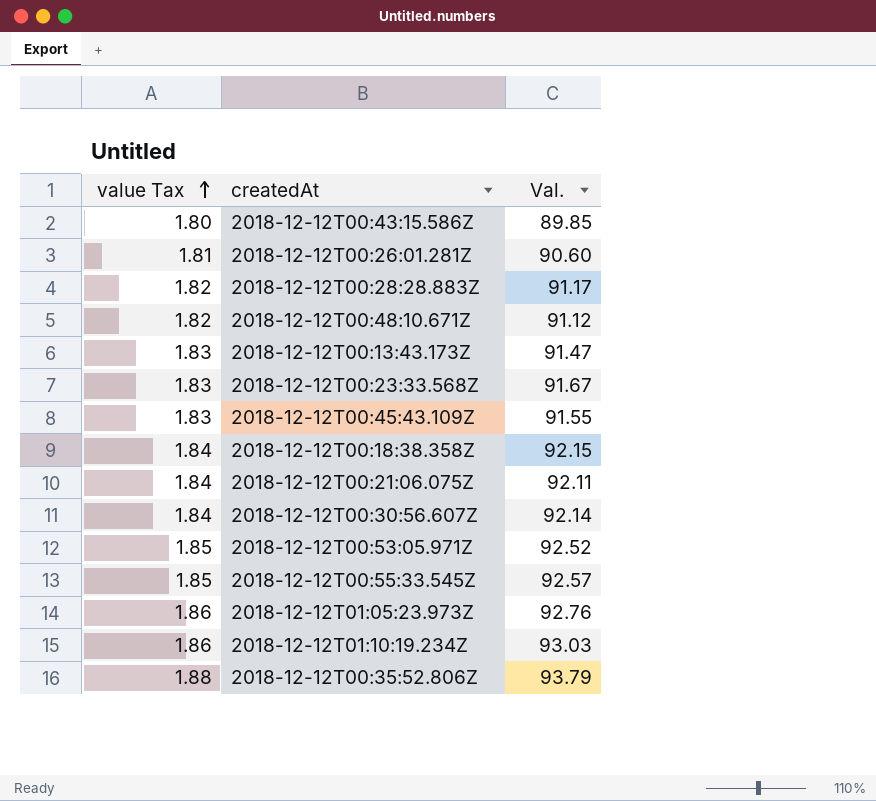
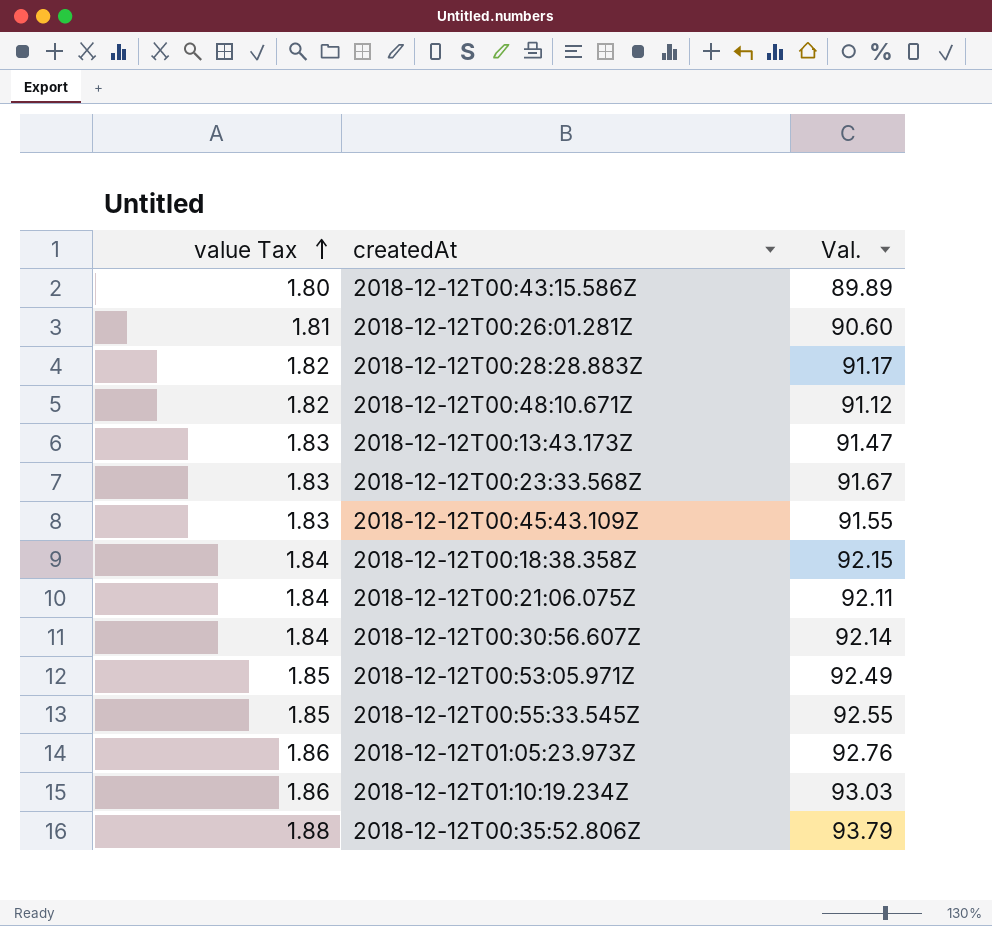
2018-12-12T00:43:15.586Z | Val.: 89.85 -> 89.89
2018-12-12T00:53:05.971Z | Val.: 92.52 -> 92.49
2018-12-12T00:55:33.545Z | Val.: 92.57 -> 92.55

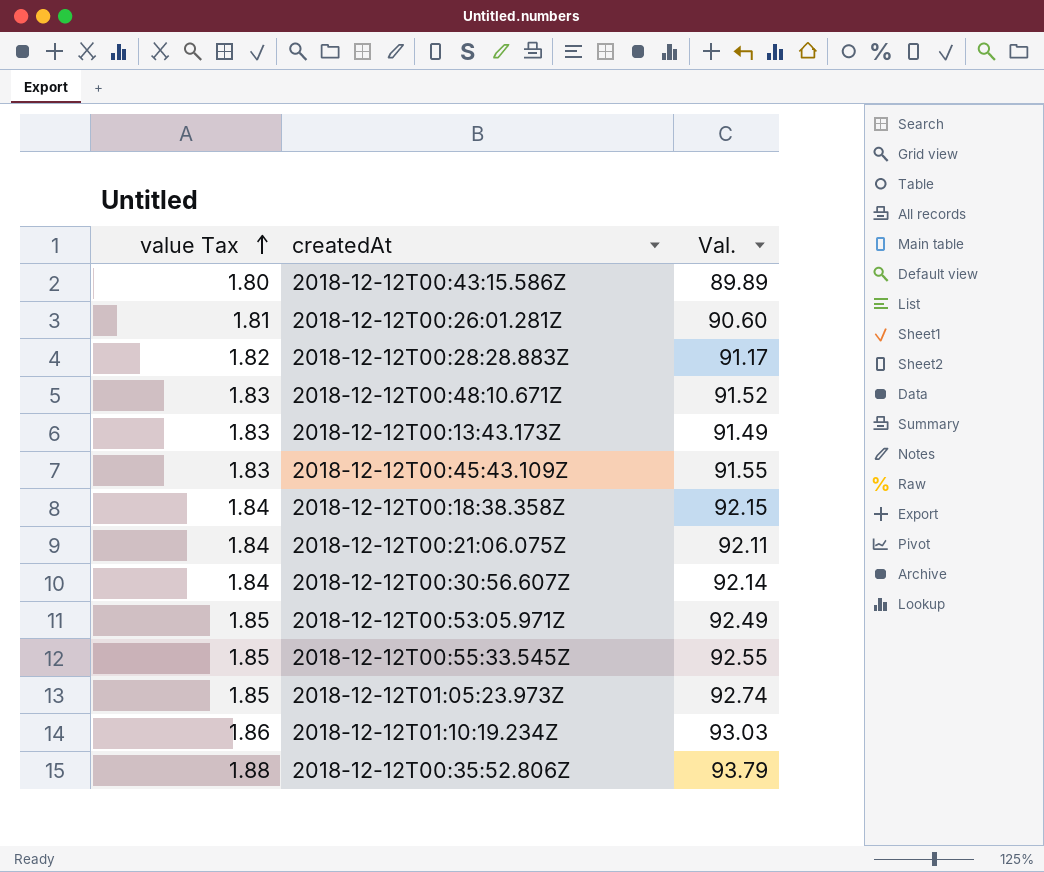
row 2018-12-12T00:23:33.568Z: 1.83 | 91.67 -> none
2018-12-12T00:48:10.671Z | value Tax: 1.82 -> 1.83
2018-12-12T00:48:10.671Z | Val.: 91.12 -> 91.52
2018-12-12T00:13:43.173Z | Val.: 91.47 -> 91.49
2018-12-12T01:05:23.973Z | value Tax: 1.86 -> 1.85
2018-12-12T01:05:23.973Z | Val.: 92.76 -> 92.74

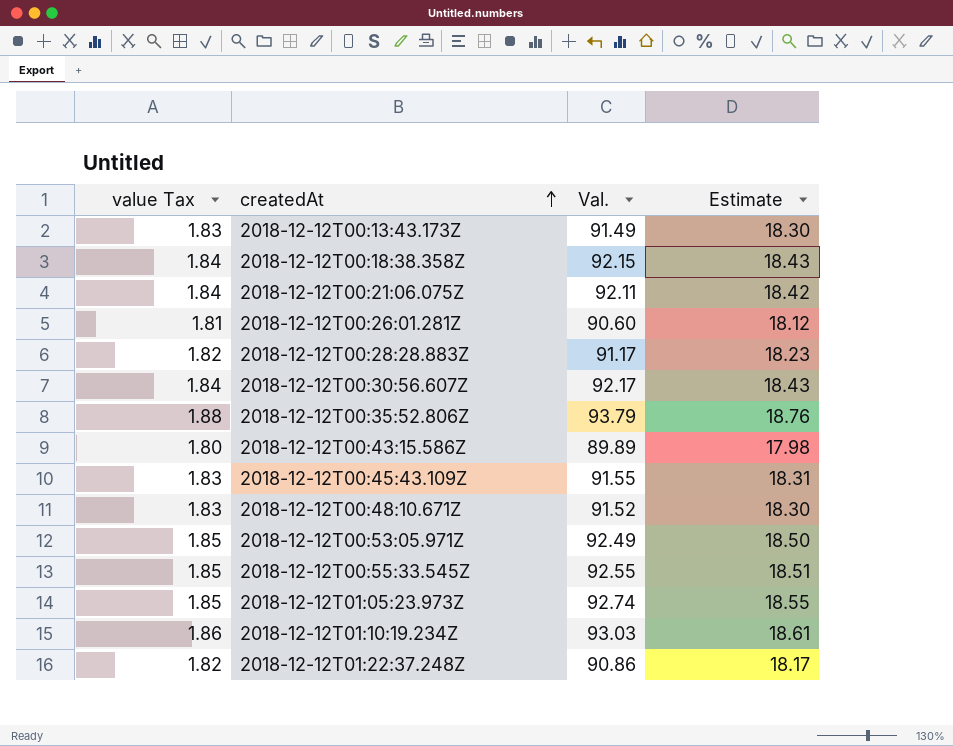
row order: value Tax ascending -> createdAt ascending
column Estimate | formula: none -> [Val.] * 0.2
2018-12-12T00:30:56.607Z | Val.: 92.14 -> 92.17
row 2018-12-12T01:22:37.248Z: none -> 1.82 | 90.86 | 18.17

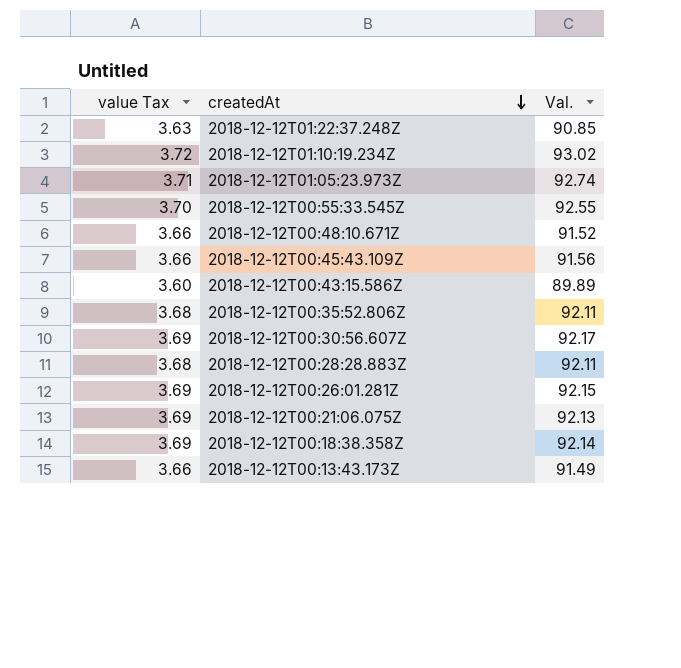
row order: createdAt ascending -> createdAt descending
column Estimate | formula: [Val.] * 0.2 -> none
column value Tax | formula: [Val.] * 0.02 -> [Val.] * 0.04
row 2018-12-12T00:53:05.971Z: 1.85 | 92.49 | 18.50 -> none
2018-12-12T01:22:37.248Z | Val.: 90.86 -> 90.85
2018-12-12T01:10:19.234Z | Val.: 93.03 -> 93.02
2018-12-12T00:45:43.109Z | Val.: 91.55 -> 91.56
2018-12-12T00:35:52.806Z | Val.: 93.79 -> 92.11
2018-12-12T00:28:28.883Z | Val.: 91.17 -> 92.11
2018-12-12T00:26:01.281Z | Val.: 90.60 -> 92.15
2018-12-12T00:21:06.075Z | Val.: 92.11 -> 92.13
2018-12-12T00:18:38.358Z | Val.: 92.15 -> 92.14

